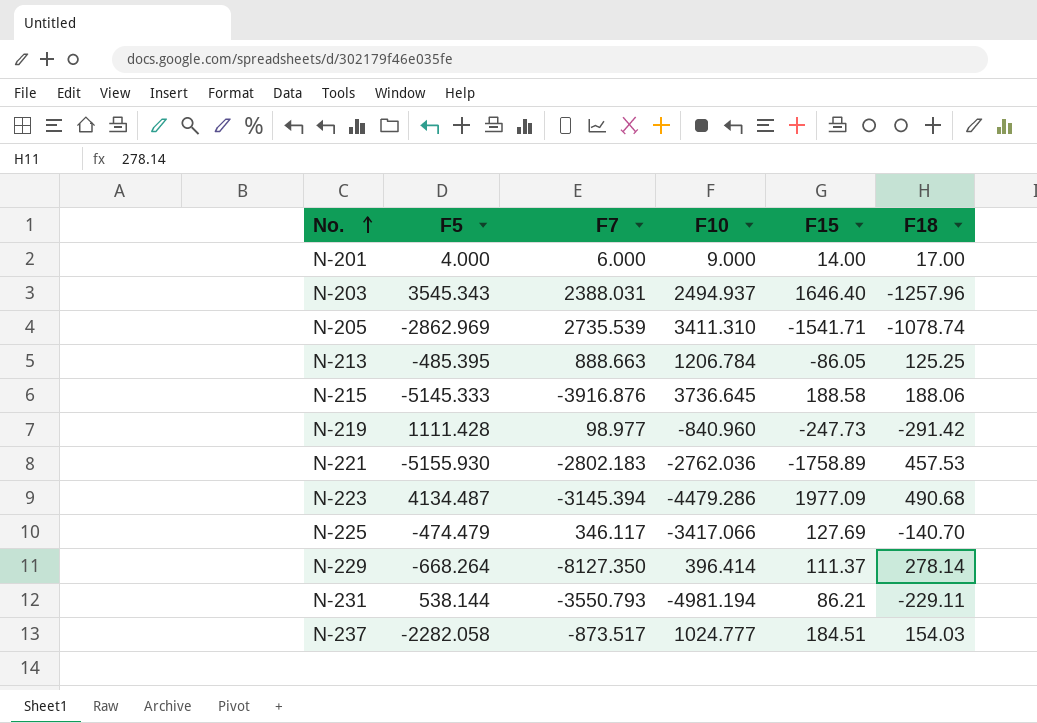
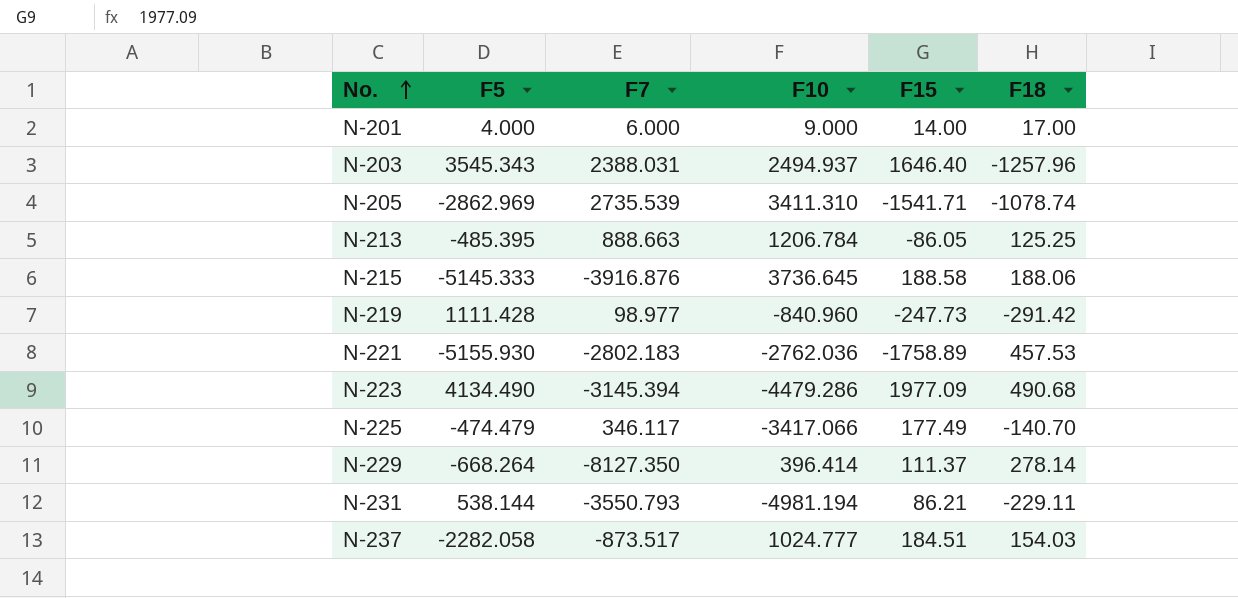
N-223 | F5: 4134.487 -> 4134.490
N-225 | F15: 127.69 -> 177.49

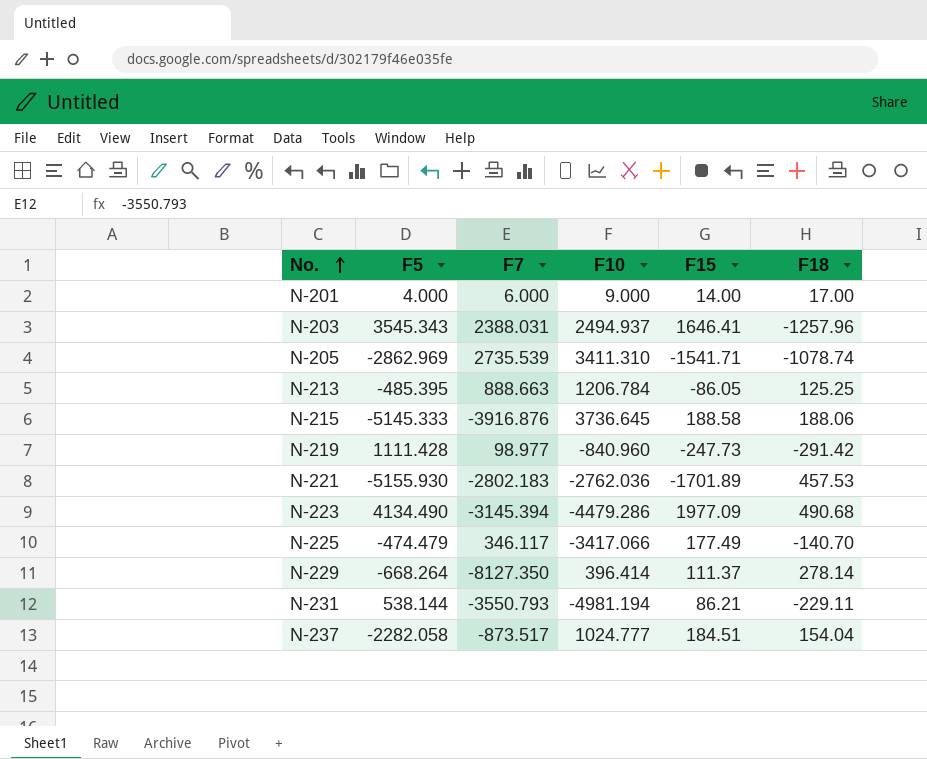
N-203 | F15: 1646.40 -> 1646.41
N-221 | F15: -1758.89 -> -1701.89
N-237 | F18: 154.03 -> 154.04

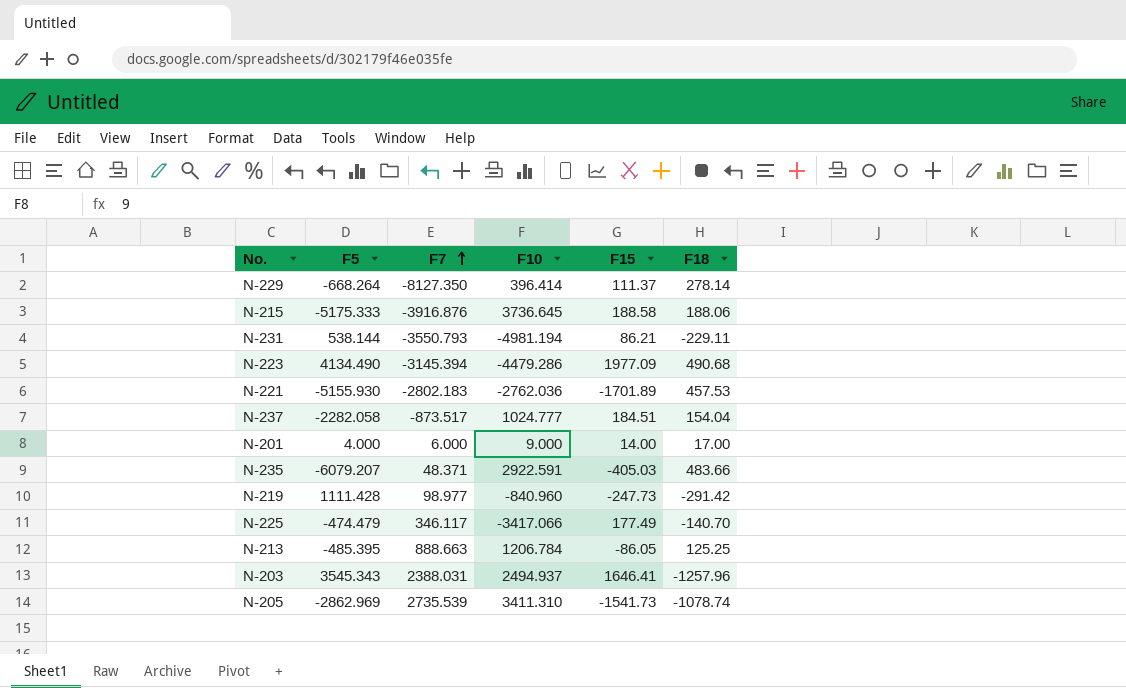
row order: No. ascending -> F7 ascending
N-215 | F5: -5145.333 -> -5175.333
row N-235: none -> -6079.207 | 48.371 | 2922.591 | -405.03 | 483.66
N-205 | F15: -1541.71 -> -1541.73

